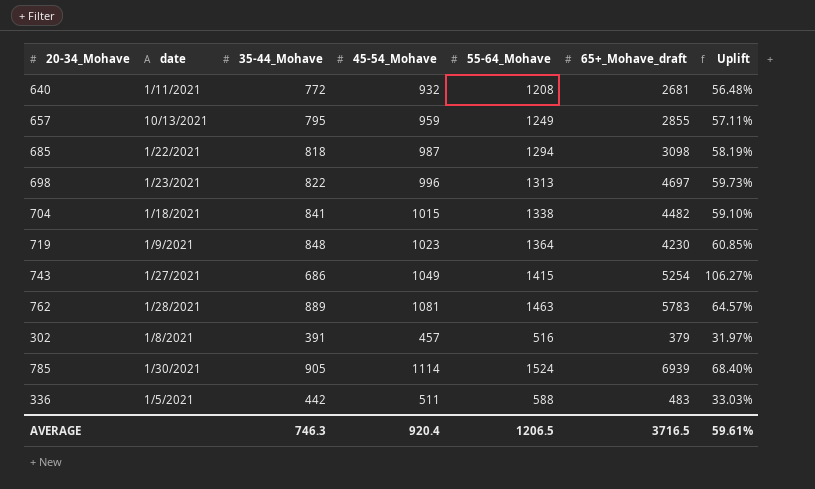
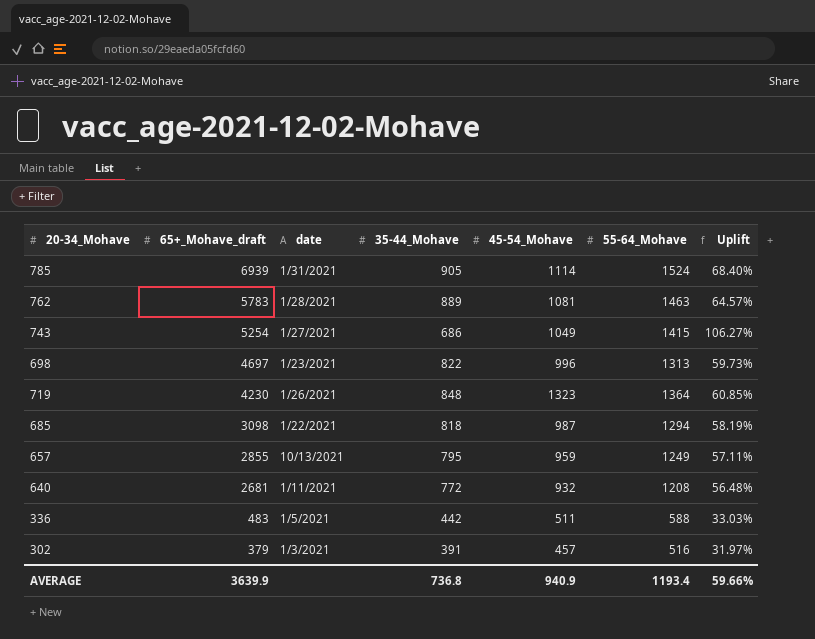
row order: none -> 65+_Mohave_draft descending
column 65+_Mohave_draft | position: 6 -> 2
row 704: 1/18/2021 | 841 | 1015 | 1338 | 4482 | 59.10% -> none
785 | date: 1/30/2021 -> 1/31/2021
719 | date: 1/9/2021 -> 1/26/2021
719 | 45-54_Mohave: 1023 -> 1323
302 | date: 1/8/2021 -> 1/3/2021
AVERAGE | 65+_Mohave_draft: 3716.5 -> 3639.9
AVERAGE | 35-44_Mohave: 746.3 -> 736.8
AVERAGE | 45-54_Mohave: 920.4 -> 940.9
AVERAGE | 55-64_Mohave: 1206.5 -> 1193.4
AVERAGE | Uplift: 59.61% -> 59.66%

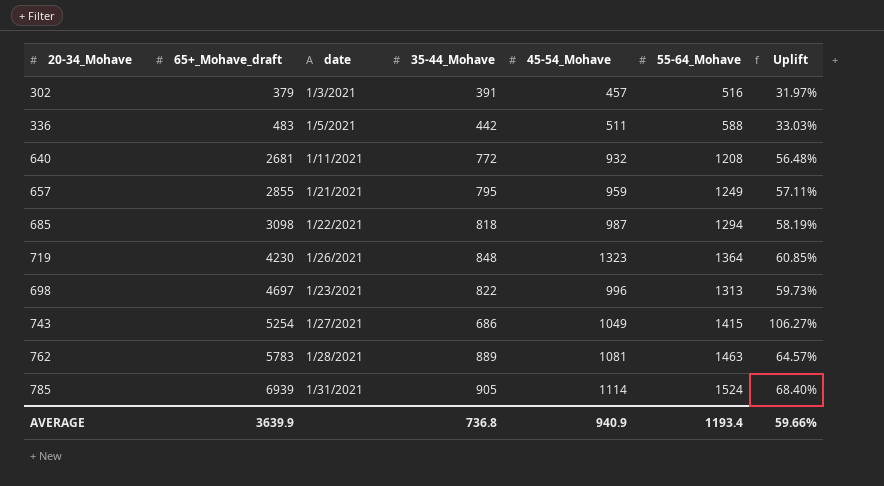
row order: 65+_Mohave_draft descending -> 65+_Mohave_draft ascending
657 | date: 10/13/2021 -> 1/21/2021

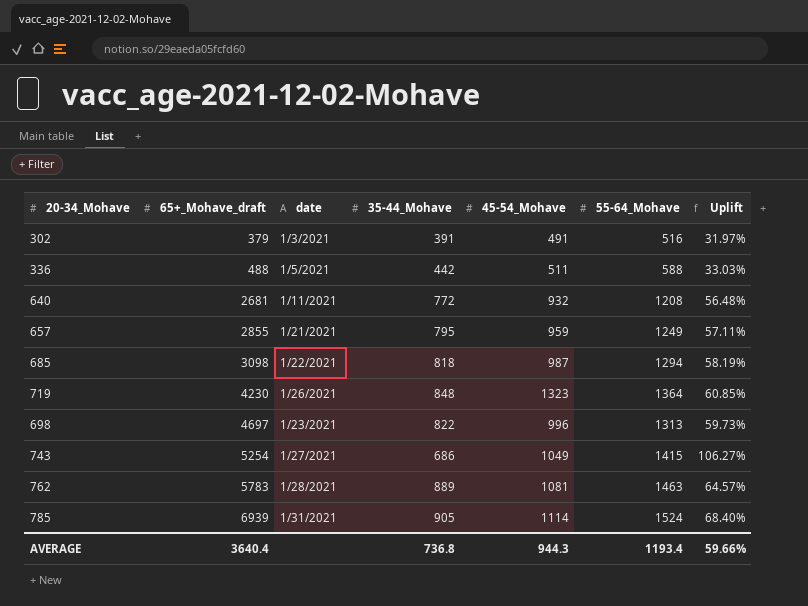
302 | 45-54_Mohave: 457 -> 491
336 | 65+_Mohave_draft: 483 -> 488
AVERAGE | 65+_Mohave_draft: 3639.9 -> 3640.4
AVERAGE | 45-54_Mohave: 940.9 -> 944.3

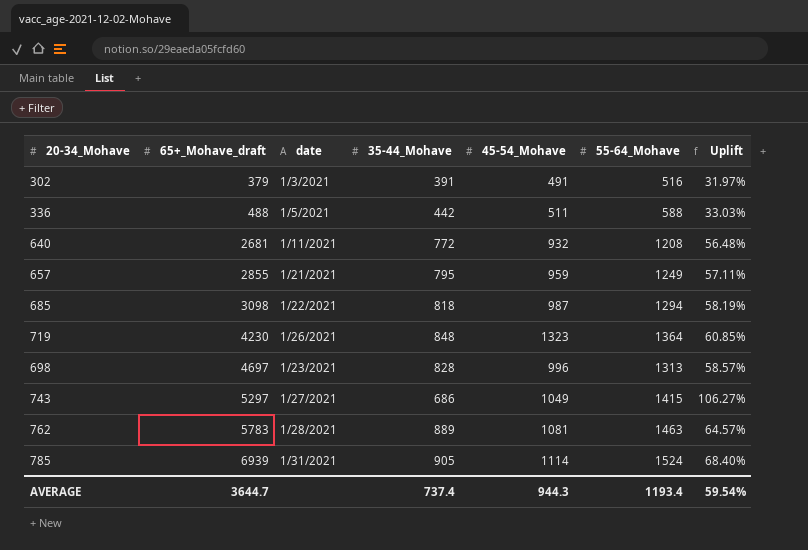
698 | 35-44_Mohave: 822 -> 828
698 | Uplift: 59.73% -> 58.57%
743 | 65+_Mohave_draft: 5254 -> 5297
AVERAGE | 65+_Mohave_draft: 3640.4 -> 3644.7
AVERAGE | 35-44_Mohave: 736.8 -> 737.4
AVERAGE | Uplift: 59.66% -> 59.54%

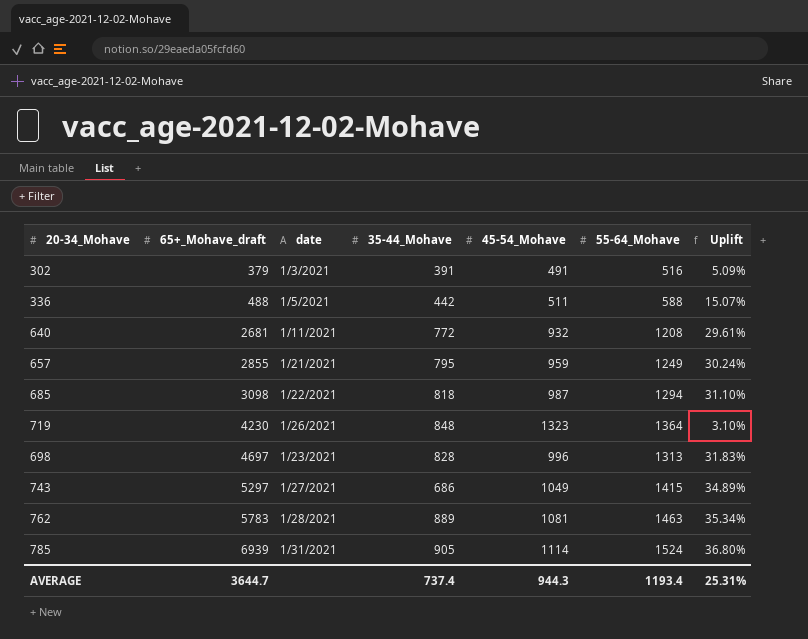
column Uplift | formula: ([55-64_Mohave] - [35-44_Mohave]) / [35-44_Mohave] -> ([55-64_Mohave] - [45-54_Mohave]) / [45-54_Mohave]
AVERAGE | Uplift: 59.54% -> 25.31%

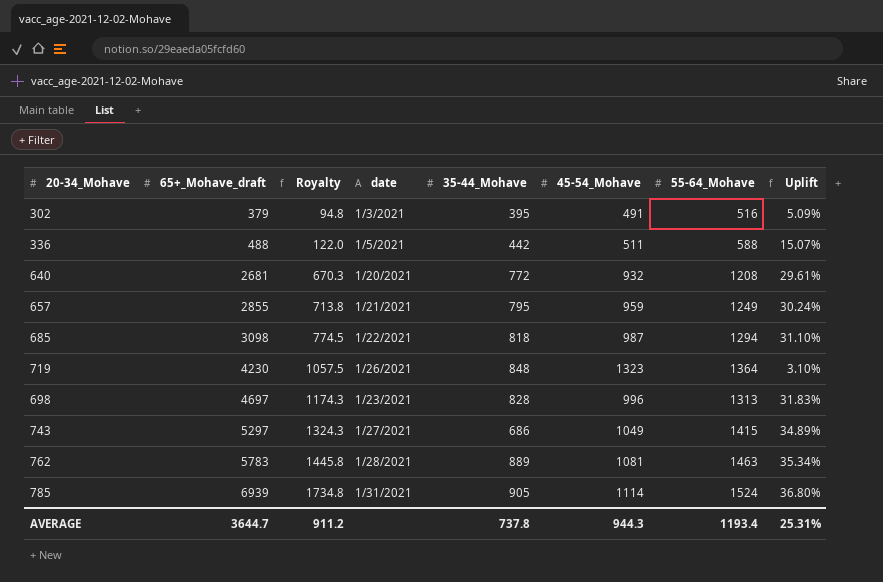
column Royalty | formula: none -> [65+_Mohave_draft] * 0.25
302 | 35-44_Mohave: 391 -> 395
640 | date: 1/11/2021 -> 1/20/2021
AVERAGE | 35-44_Mohave: 737.4 -> 737.8

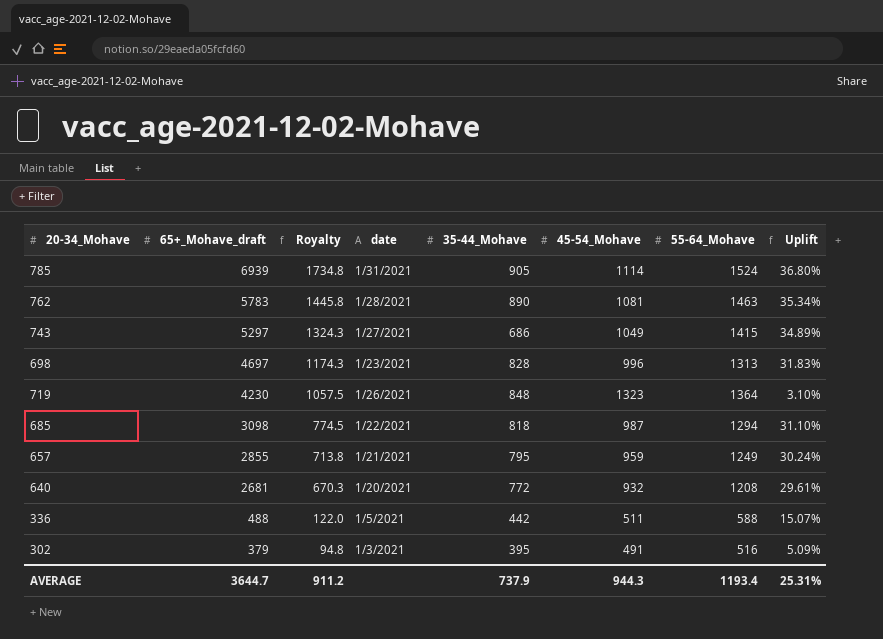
row order: 65+_Mohave_draft ascending -> 65+_Mohave_draft descending
762 | 35-44_Mohave: 889 -> 890
AVERAGE | 35-44_Mohave: 737.8 -> 737.9

